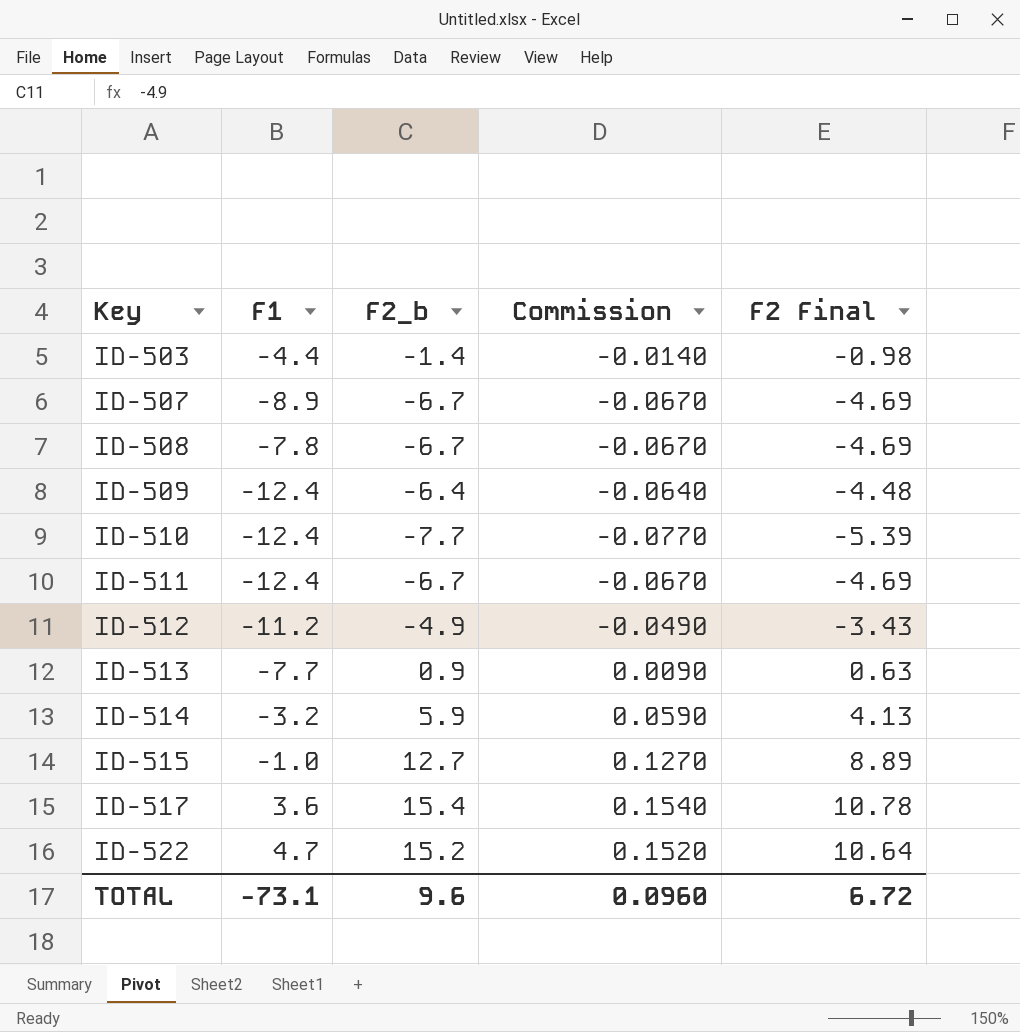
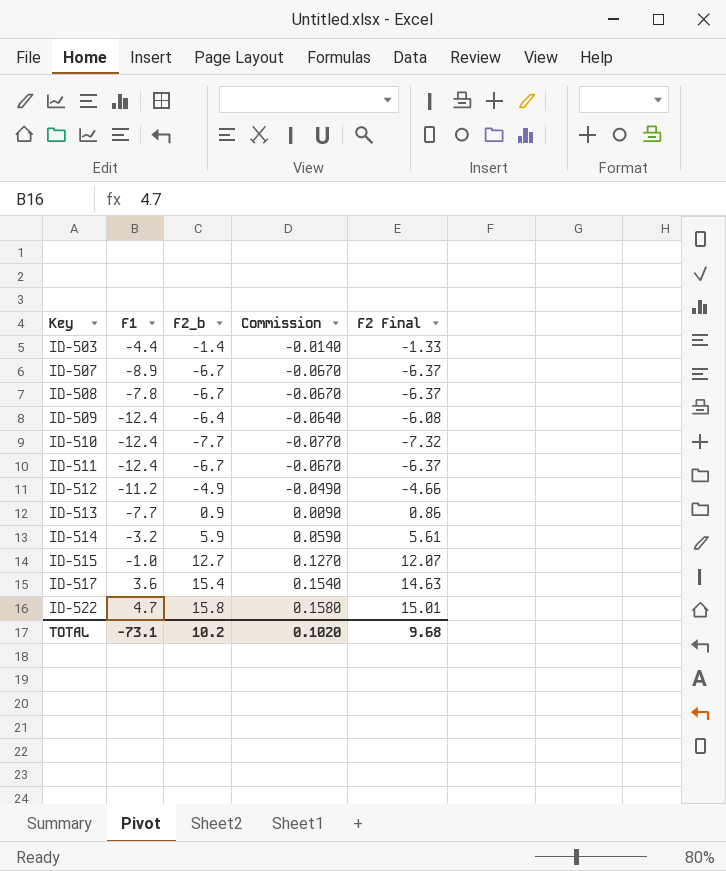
column F2 Final | formula: [F2_b] * 0.7 -> [F2_b] * 0.95
ID-522 | F2_b: 15.2 -> 15.8
ID-522 | Commission: 0.1520 -> 0.1580
TOTAL | F2_b: 9.6 -> 10.2
TOTAL | Commission: 0.0960 -> 0.1020
TOTAL | F2 Final: 6.72 -> 9.68

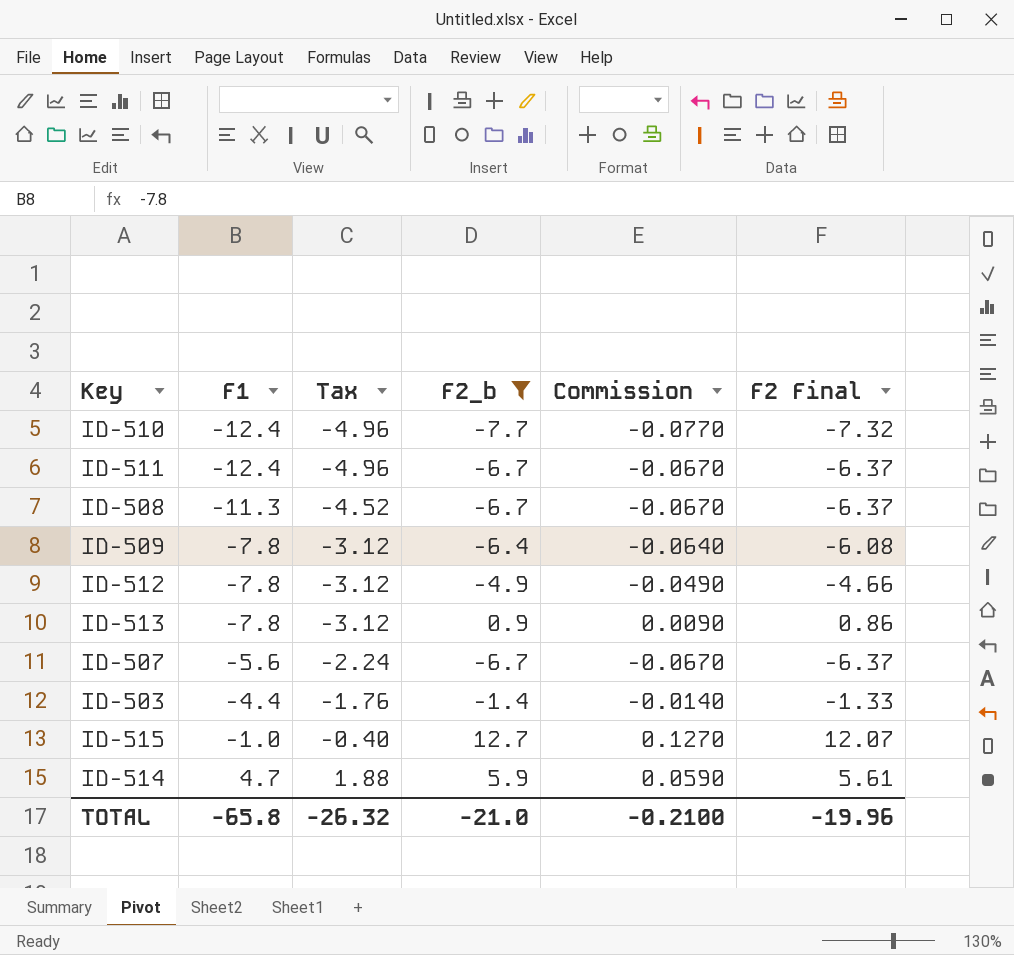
filter: none -> F2_b <= 12.7
row order: Key ascending -> F1 ascending
column Tax | formula: none -> [F1] * 0.4
ID-508 | F1: -7.8 -> -11.3
ID-509 | F1: -12.4 -> -7.8
ID-512 | F1: -11.2 -> -7.8
ID-513 | F1: -7.7 -> -7.8
ID-507 | F1: -8.9 -> -5.6
ID-514 | F1: -3.2 -> 4.7
TOTAL | F1: -73.1 -> -65.8
TOTAL | F2_b: 10.2 -> -21.0
TOTAL | Commission: 0.1020 -> -0.2100
TOTAL | F2 Final: 9.68 -> -19.96

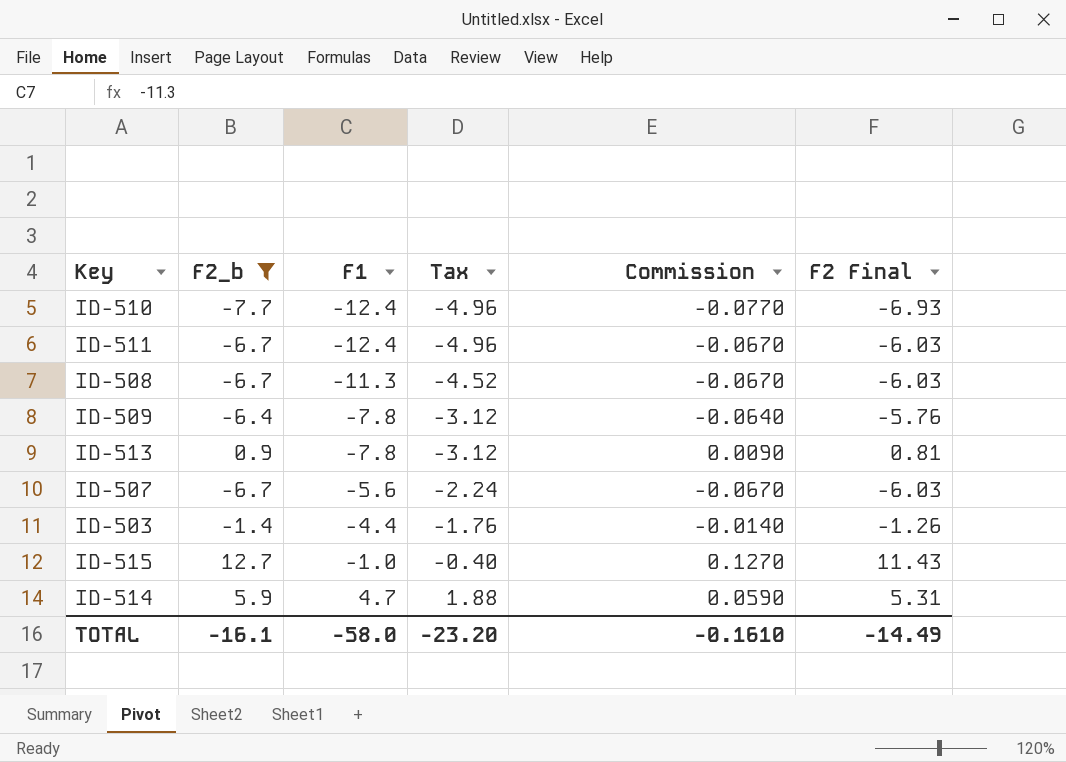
column F2_b | position: 4 -> 2
column F2 Final | formula: [F2_b] * 0.95 -> [F2_b] * 0.9
row ID-512: -7.8 | -3.12 | -4.9 | -0.0490 | -4.66 -> none
TOTAL | F2_b: -21.0 -> -16.1
TOTAL | F1: -65.8 -> -58.0
TOTAL | Tax: -26.32 -> -23.20
TOTAL | Commission: -0.2100 -> -0.1610
TOTAL | F2 Final: -19.96 -> -14.49

